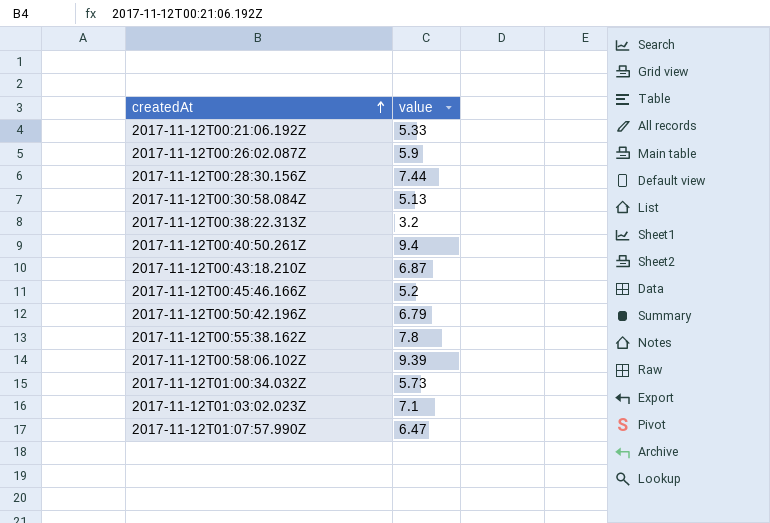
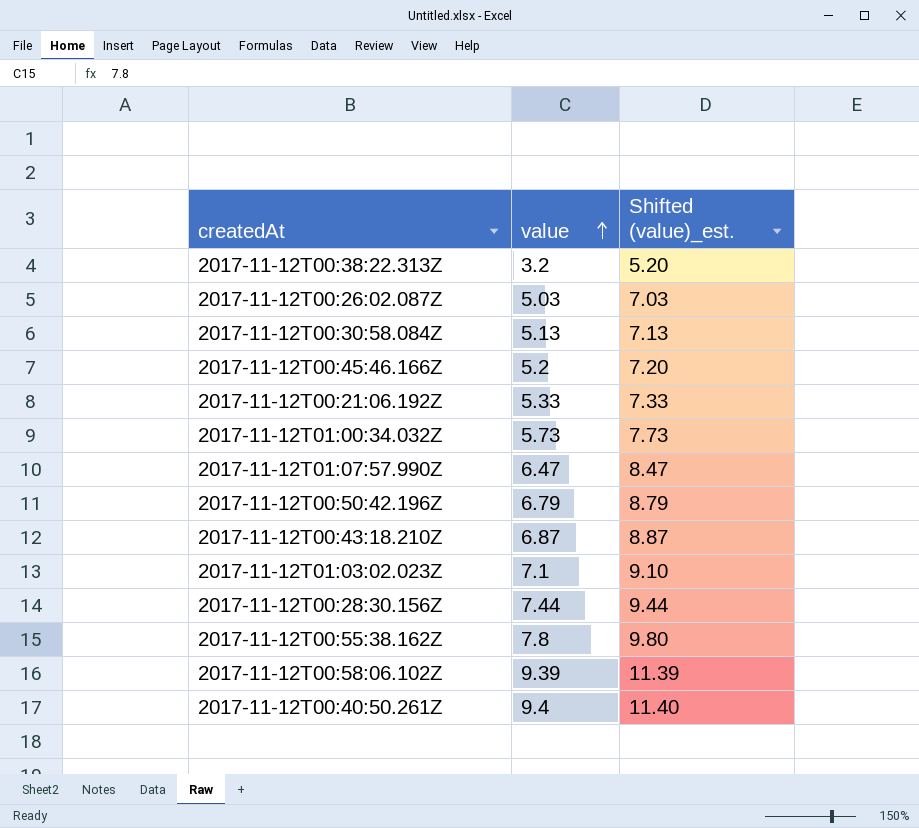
row order: createdAt ascending -> value ascending
column Shifted (value)_est. | formula: none -> [value] + 2
2017-11-12T00:26:02.087Z | value: 5.9 -> 5.03

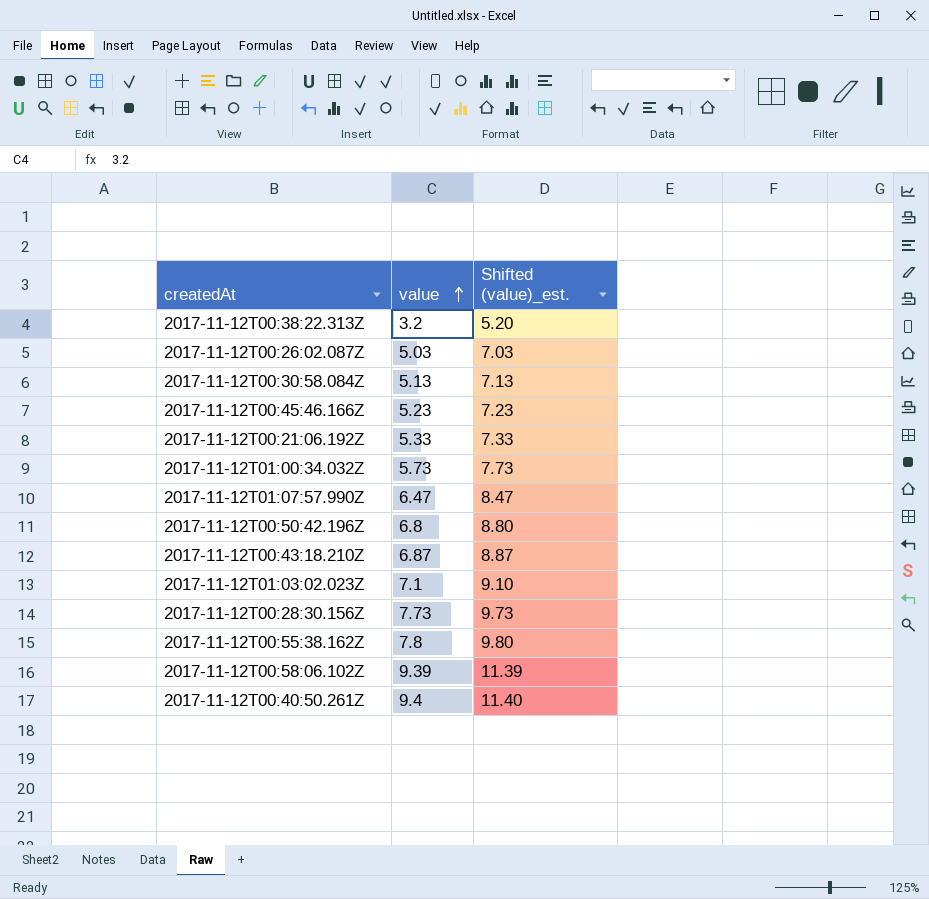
2017-11-12T00:45:46.166Z | value: 5.2 -> 5.23
2017-11-12T00:45:46.166Z | Shifted (value)_est.: 7.20 -> 7.23
2017-11-12T00:50:42.196Z | value: 6.79 -> 6.8
2017-11-12T00:50:42.196Z | Shifted (value)_est.: 8.79 -> 8.80
2017-11-12T00:28:30.156Z | value: 7.44 -> 7.73
2017-11-12T00:28:30.156Z | Shifted (value)_est.: 9.44 -> 9.73

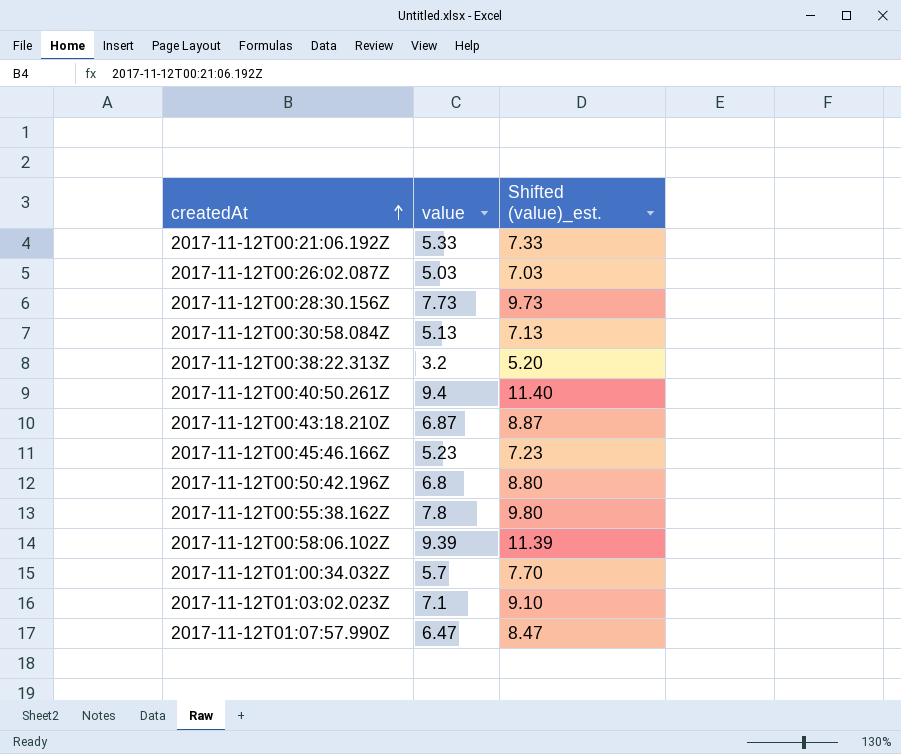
row order: value ascending -> createdAt ascending
2017-11-12T01:00:34.032Z | value: 5.73 -> 5.7
2017-11-12T01:00:34.032Z | Shifted (value)_est.: 7.73 -> 7.70

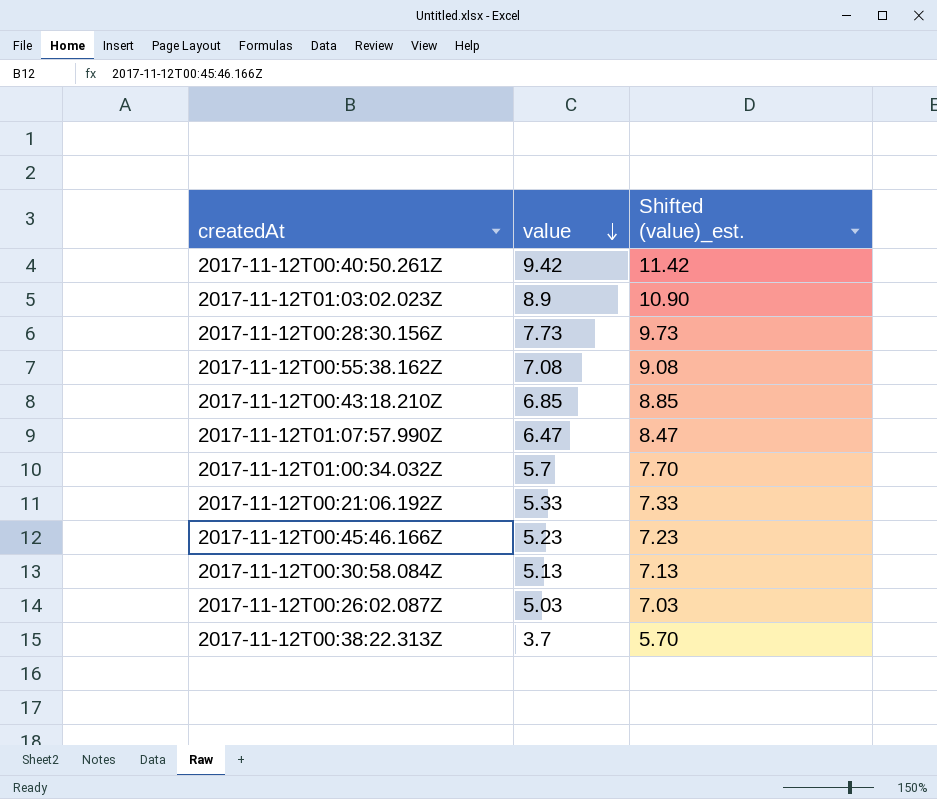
row order: createdAt ascending -> value descending
row 2017-11-12T00:50:42.196Z: 6.8 | 8.80 -> none
row 2017-11-12T00:58:06.102Z: 9.39 | 11.39 -> none
2017-11-12T00:40:50.261Z | value: 9.4 -> 9.42
2017-11-12T00:40:50.261Z | Shifted (value)_est.: 11.40 -> 11.42
2017-11-12T01:03:02.023Z | value: 7.1 -> 8.9
2017-11-12T01:03:02.023Z | Shifted (value)_est.: 9.10 -> 10.90
2017-11-12T00:55:38.162Z | value: 7.8 -> 7.08
2017-11-12T00:55:38.162Z | Shifted (value)_est.: 9.80 -> 9.08
2017-11-12T00:43:18.210Z | value: 6.87 -> 6.85
2017-11-12T00:43:18.210Z | Shifted (value)_est.: 8.87 -> 8.85
2017-11-12T00:38:22.313Z | value: 3.2 -> 3.7
2017-11-12T00:38:22.313Z | Shifted (value)_est.: 5.20 -> 5.70

